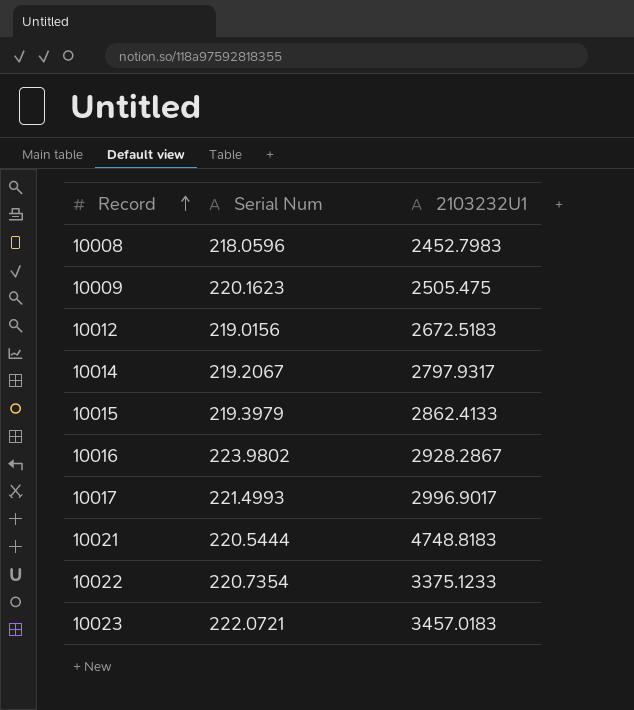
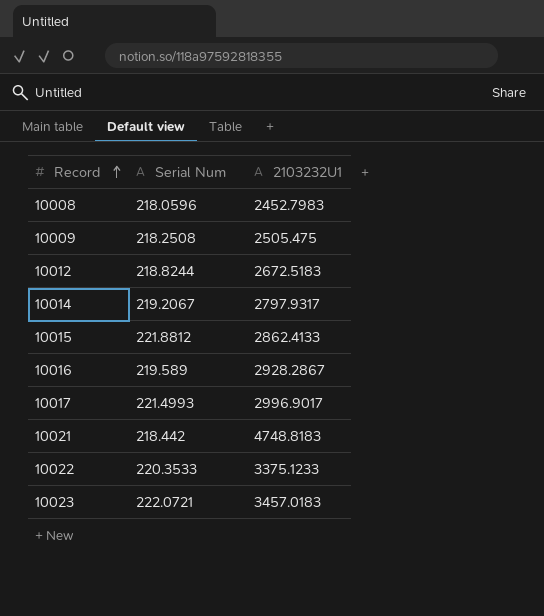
10009 | Serial Num: 220.1623 -> 218.2508
10012 | Serial Num: 219.0156 -> 218.8244
10015 | Serial Num: 219.3979 -> 221.8812
10016 | Serial Num: 223.9802 -> 219.589
10021 | Serial Num: 220.5444 -> 218.442
10022 | Serial Num: 220.7354 -> 220.3533

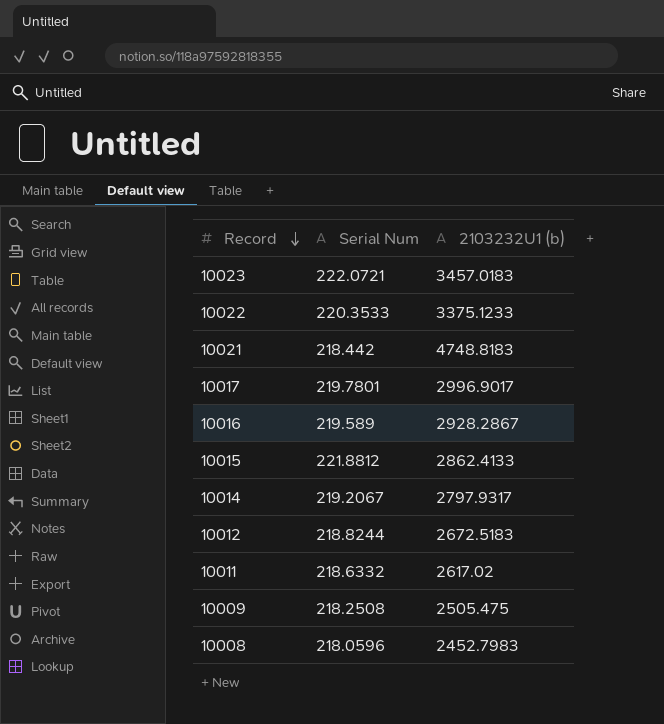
row order: Record ascending -> Record descending
column name: 2103232U1 -> 2103232U1 (b)
10017 | Serial Num: 221.4993 -> 219.7801
row 10011: none -> 218.6332 | 2617.02

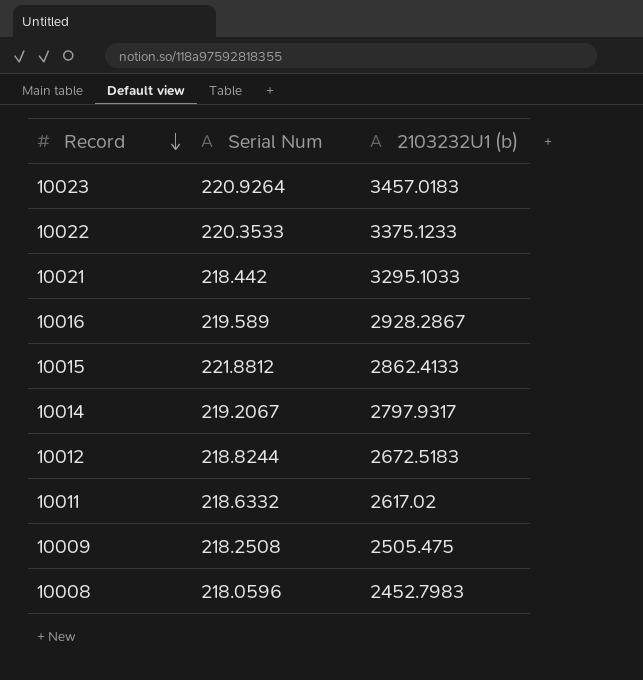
row 10017: 219.7801 | 2996.9017 -> none
10023 | Serial Num: 222.0721 -> 220.9264
10021 | 2103232U1 (b): 4748.8183 -> 3295.1033

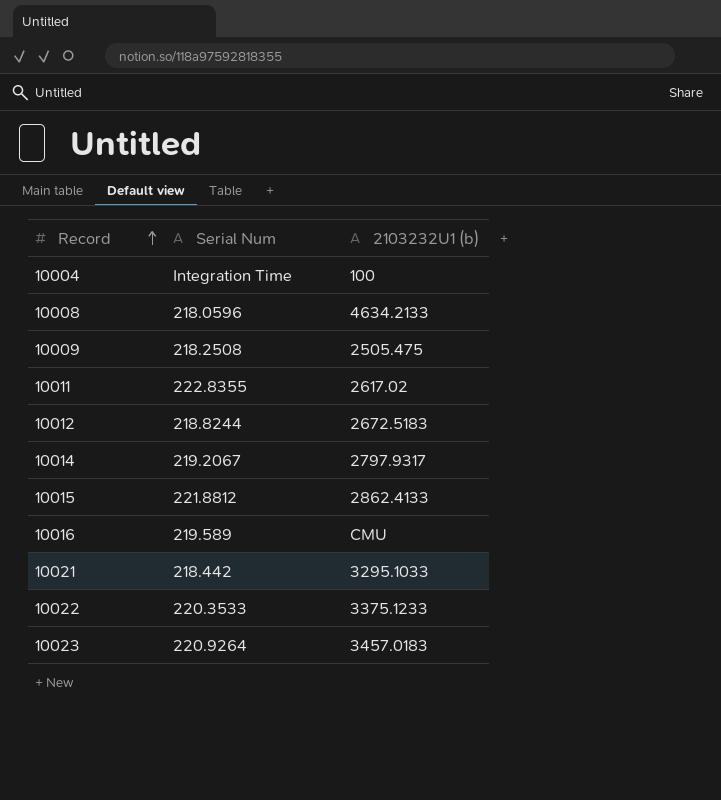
row order: Record descending -> Record ascending
row 10004: none -> Integration Time | 100
10008 | 2103232U1 (b): 2452.7983 -> 4634.2133
10011 | Serial Num: 218.6332 -> 222.8355
10016 | 2103232U1 (b): 2928.2867 -> CMU

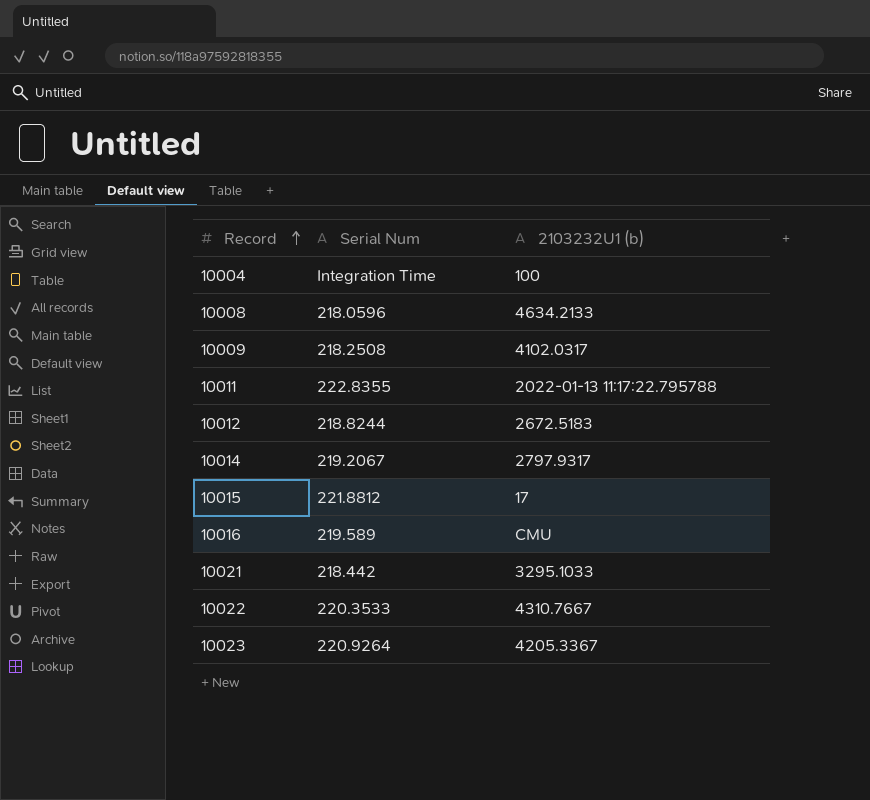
10009 | 2103232U1 (b): 2505.475 -> 4102.0317
10011 | 2103232U1 (b): 2617.02 -> 2022-01-13 11:17:22.795788
10015 | 2103232U1 (b): 2862.4133 -> 17
10022 | 2103232U1 (b): 3375.1233 -> 4310.7667
10023 | 2103232U1 (b): 3457.0183 -> 4205.3367

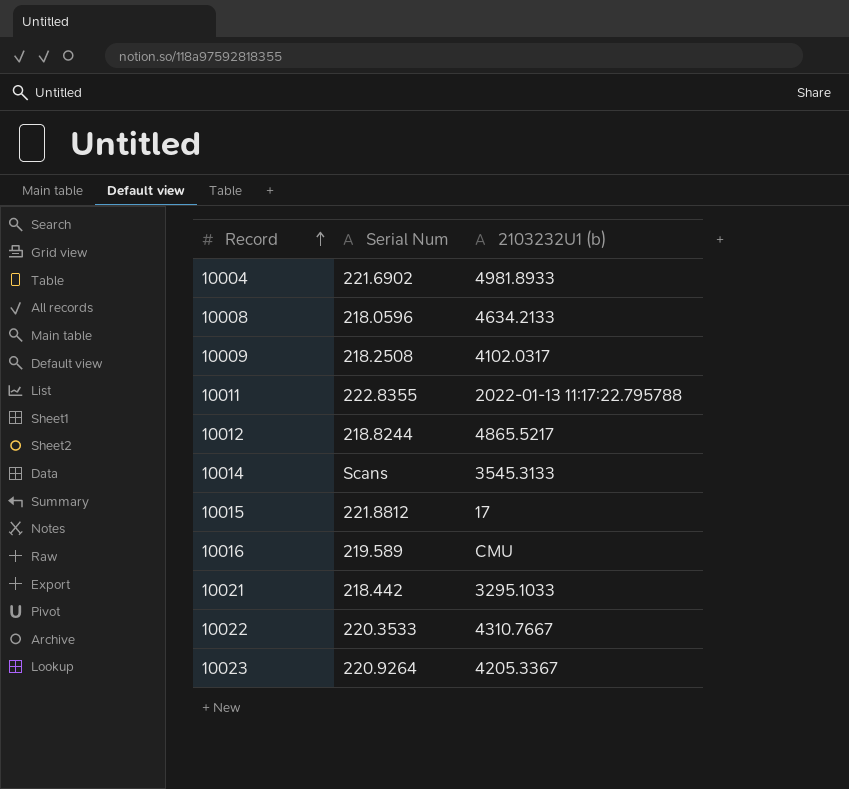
10004 | Serial Num: Integration Time -> 221.6902
10004 | 2103232U1 (b): 100 -> 4981.8933
10012 | 2103232U1 (b): 2672.5183 -> 4865.5217
10014 | Serial Num: 219.2067 -> Scans
10014 | 2103232U1 (b): 2797.9317 -> 3545.3133

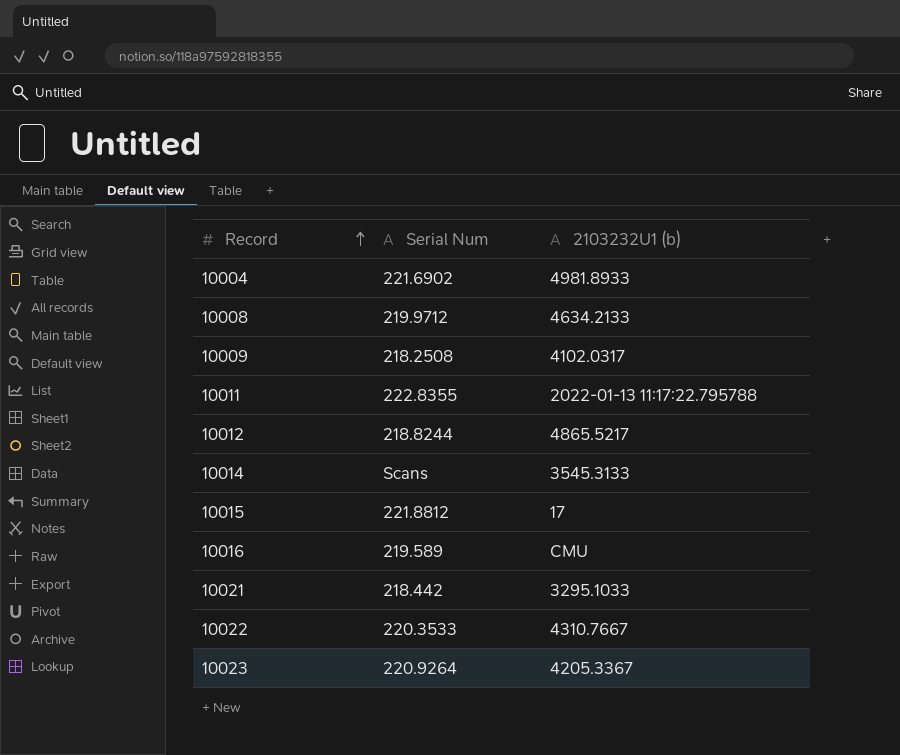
10008 | Serial Num: 218.0596 -> 219.9712

